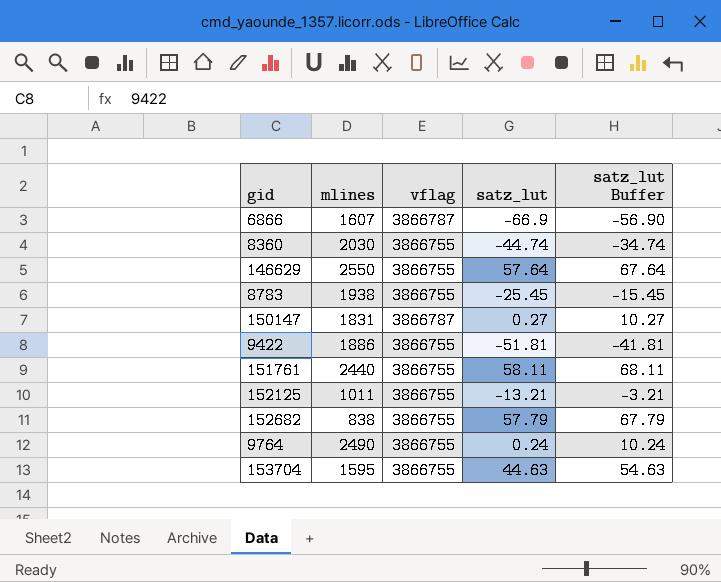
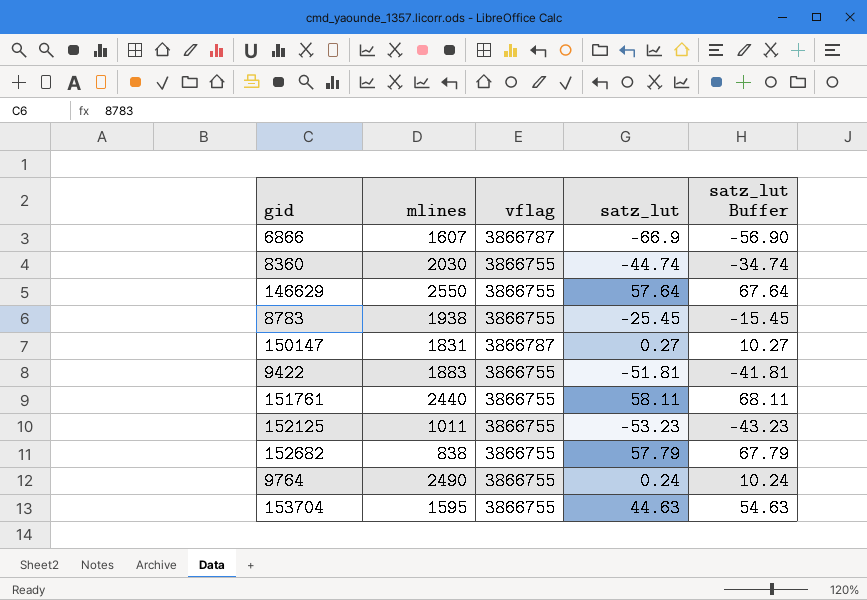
9422 | mlines: 1886 -> 1883
152125 | satz_lut: -13.21 -> -53.23
152125 | satz_lut Buffer: -3.21 -> -43.23

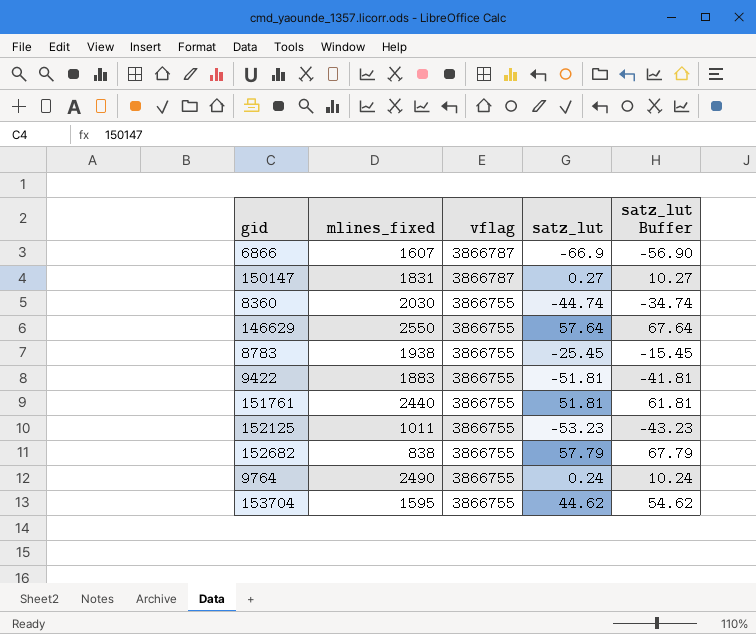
row order: none -> vflag descending
column name: mlines -> mlines_fixed
151761 | satz_lut: 58.11 -> 51.81
151761 | satz_lut Buffer: 68.11 -> 61.81
153704 | satz_lut: 44.63 -> 44.62
153704 | satz_lut Buffer: 54.63 -> 54.62

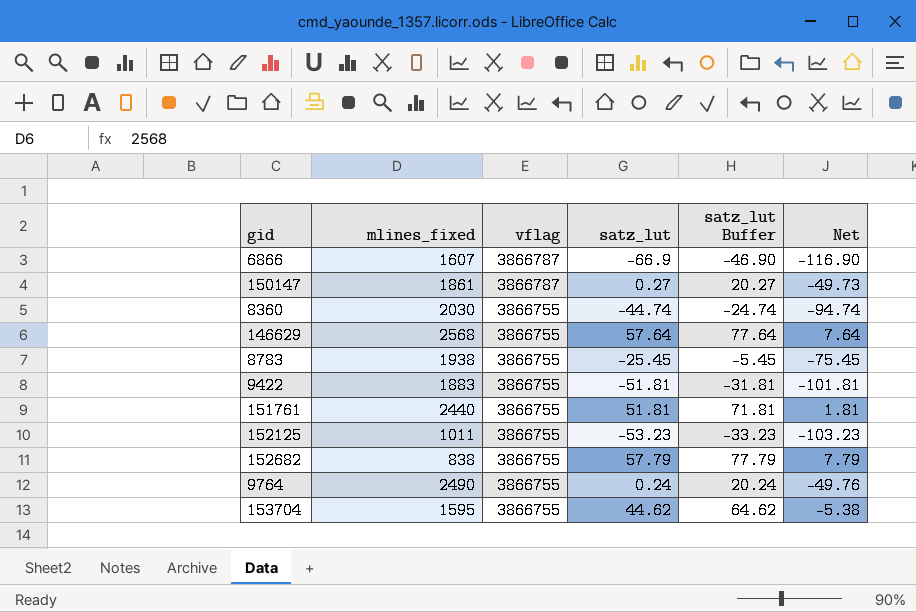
column satz_lut Buffer | formula: [satz_lut] + 10 -> [satz_lut] + 20
column Net | formula: none -> [satz_lut] - 50
150147 | mlines_fixed: 1831 -> 1861
146629 | mlines_fixed: 2550 -> 2568

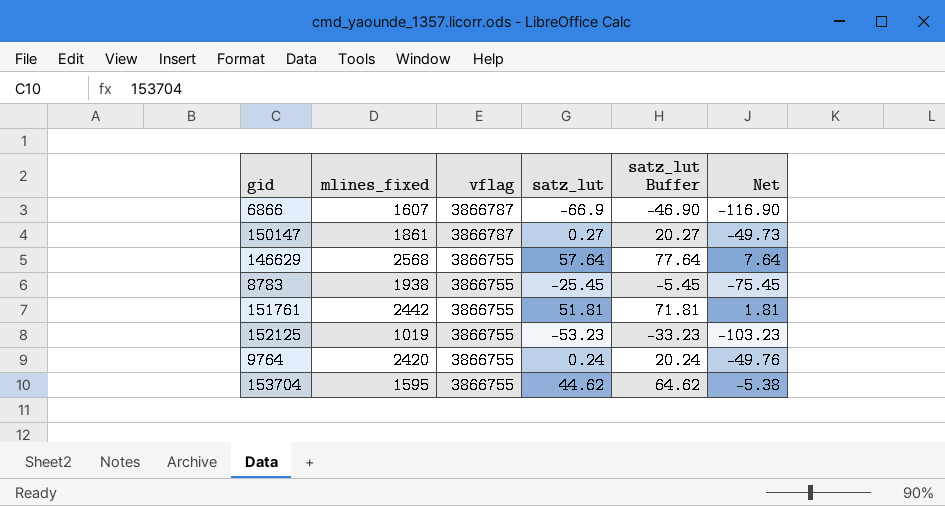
row 8360: 2030 | 3866755 | -44.74 | -24.74 | -94.74 -> none
row 9422: 1883 | 3866755 | -51.81 | -31.81 | -101.81 -> none
row 152682: 838 | 3866755 | 57.79 | 77.79 | 7.79 -> none
151761 | mlines_fixed: 2440 -> 2442
152125 | mlines_fixed: 1011 -> 1019
9764 | mlines_fixed: 2490 -> 2420

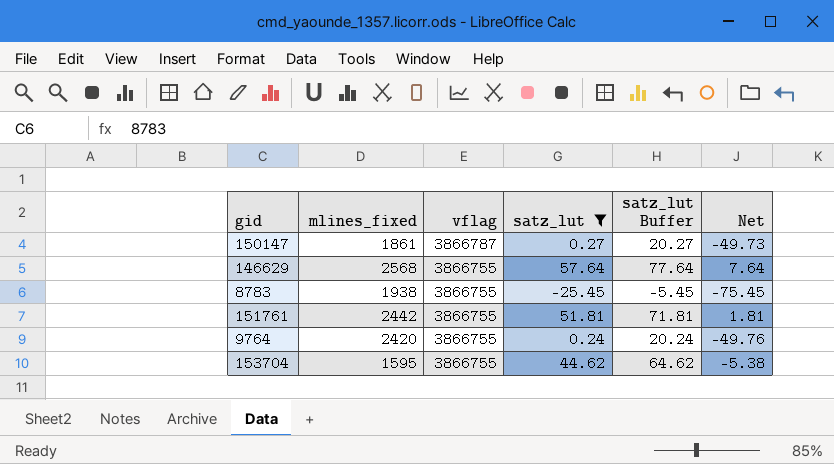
filter: none -> satz_lut >= -25.45

